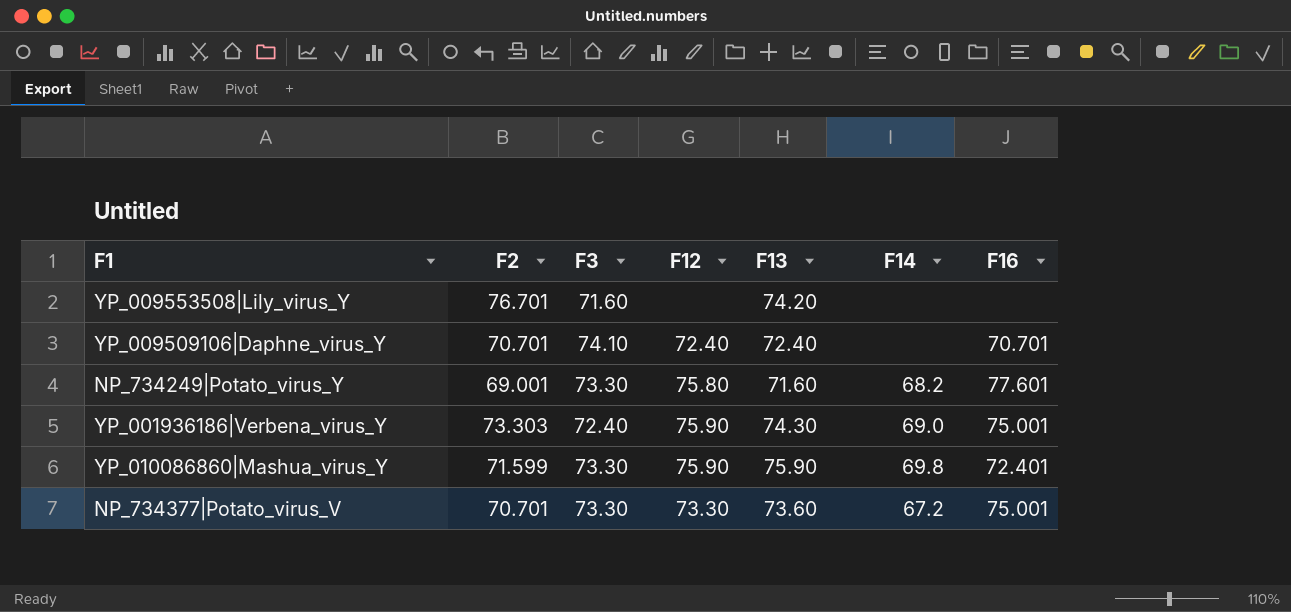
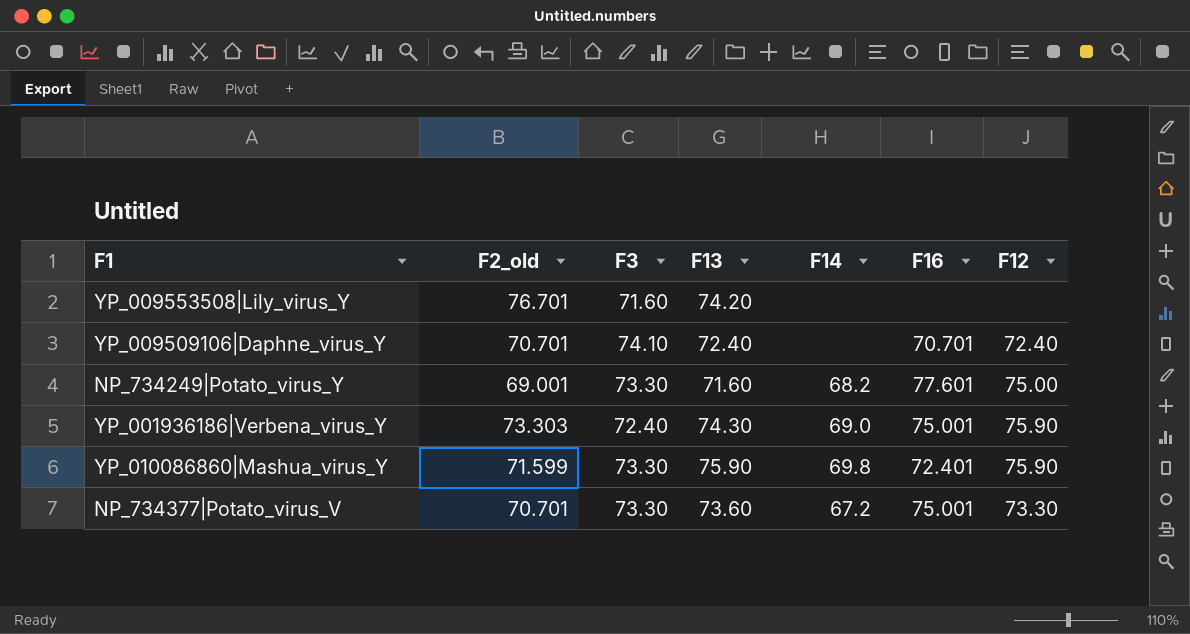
column name: F2 -> F2_old
column F12 | position: 4 -> 7
NP_734249|Potato_virus_Y | F12: 75.80 -> 75.00

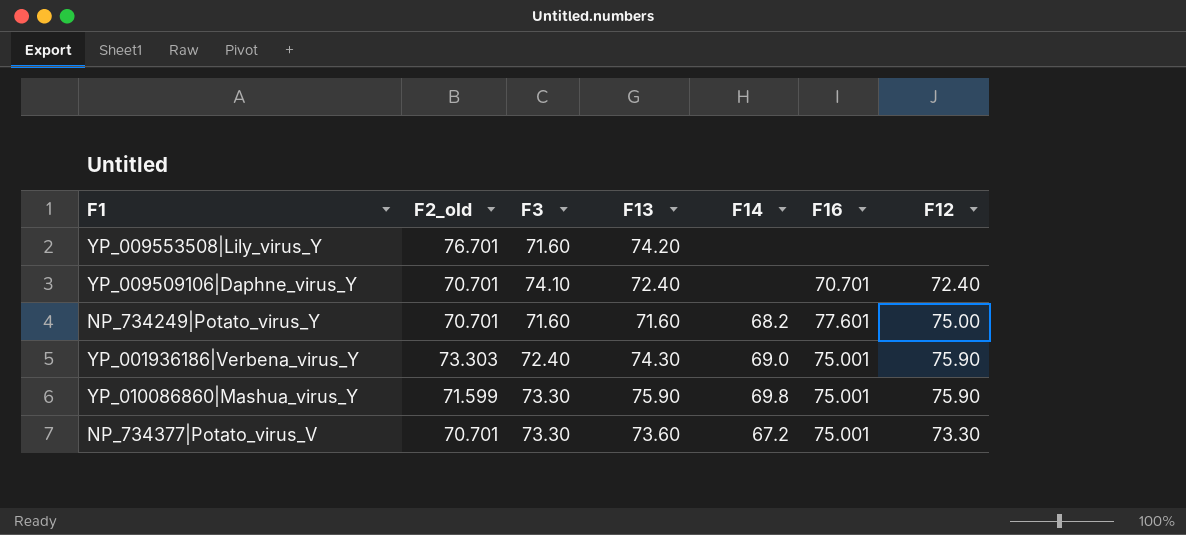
NP_734249|Potato_virus_Y | F2_old: 69.001 -> 70.701
NP_734249|Potato_virus_Y | F3: 73.30 -> 71.60
YP_010086860|Mashua_virus_Y | F16: 72.401 -> 75.001

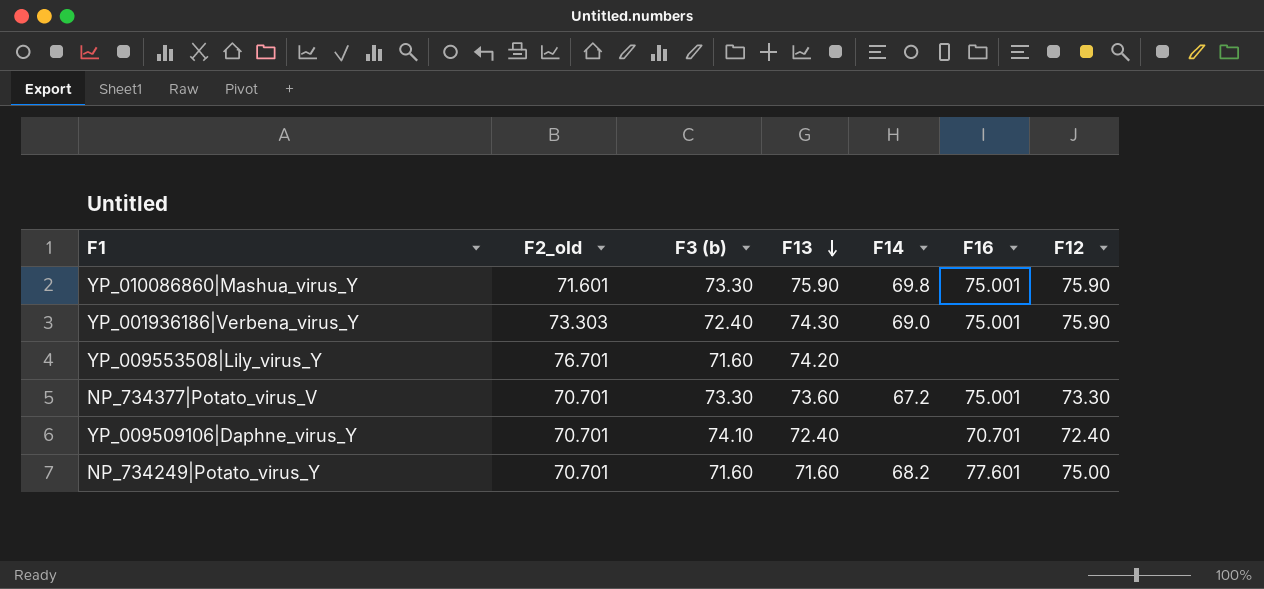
row order: none -> F13 descending
column name: F3 -> F3 (b)
YP_010086860|Mashua_virus_Y | F2_old: 71.599 -> 71.601

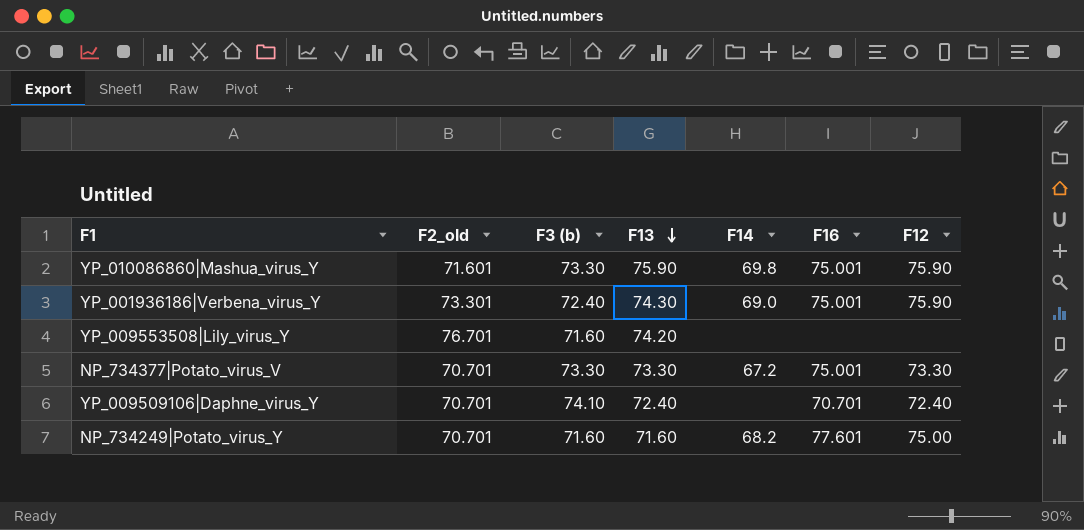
YP_001936186|Verbena_virus_Y | F2_old: 73.303 -> 73.301
NP_734377|Potato_virus_V | F13: 73.60 -> 73.30

